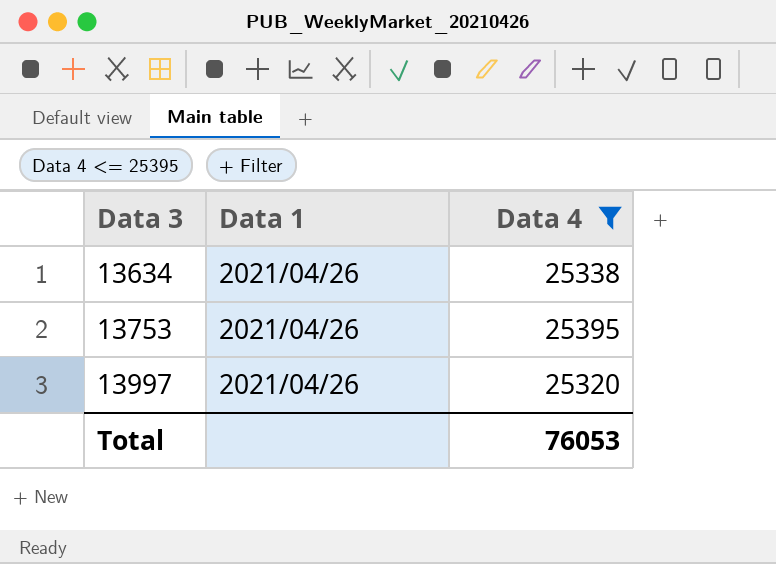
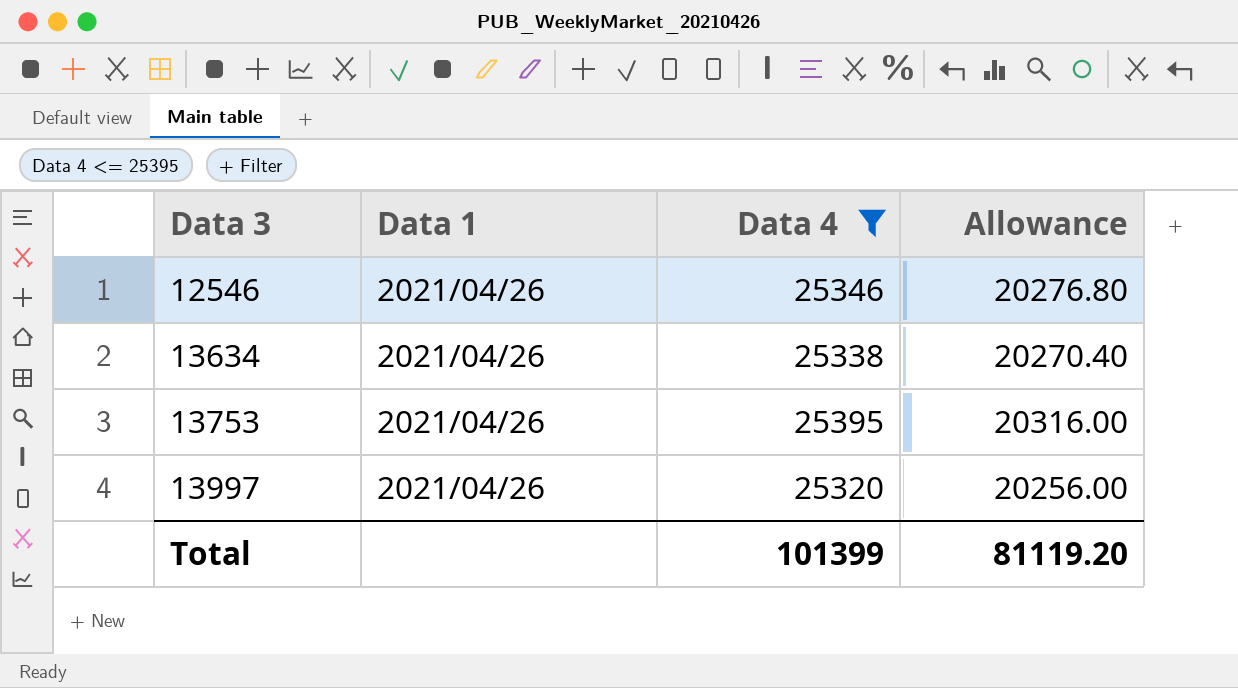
column Allowance | formula: none -> [Data 4] * 0.8
row 12546: none -> 2021/04/26 | 25346 | 20276.80
Total | Data 4: 76053 -> 101399

